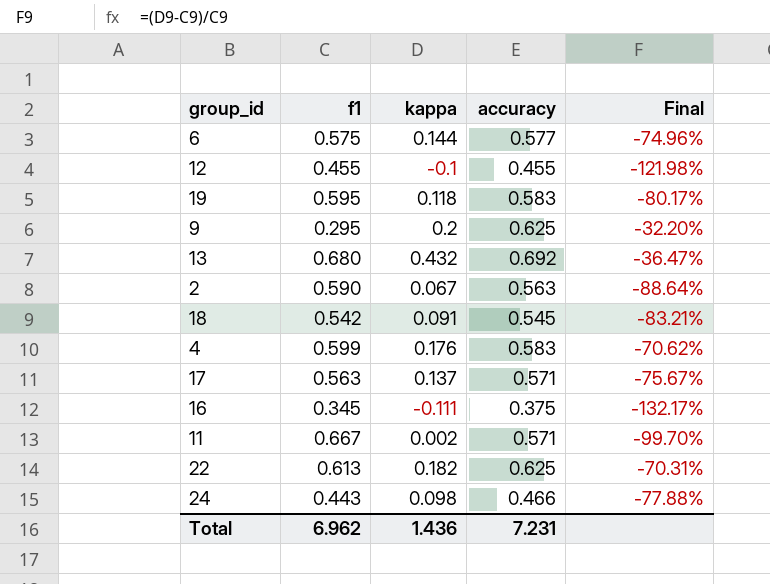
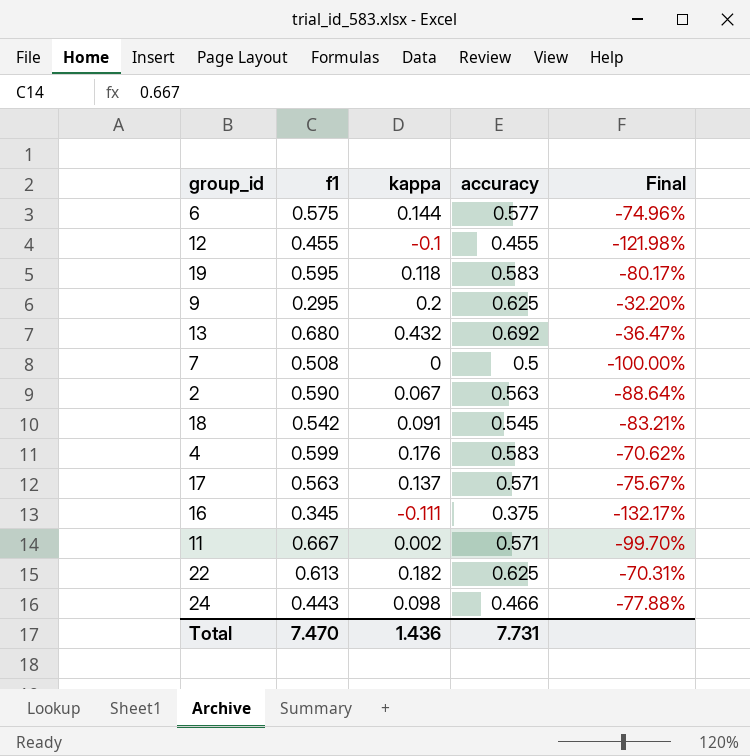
row 7: none -> 0.508 | 0 | 0.5 | -100.00%
Total | f1: 6.962 -> 7.470
Total | accuracy: 7.231 -> 7.731

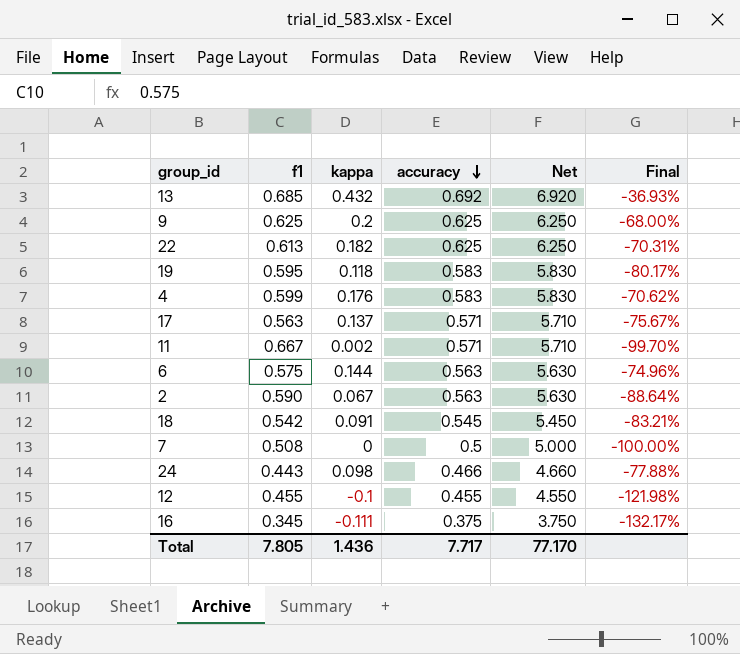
row order: none -> accuracy descending
column Net | formula: none -> [accuracy] * 10
13 | f1: 0.680 -> 0.685
13 | Final: -36.47% -> -36.93%
9 | f1: 0.295 -> 0.625
9 | Final: -32.20% -> -68.00%
6 | accuracy: 0.577 -> 0.563
Total | f1: 7.470 -> 7.805
Total | accuracy: 7.731 -> 7.717

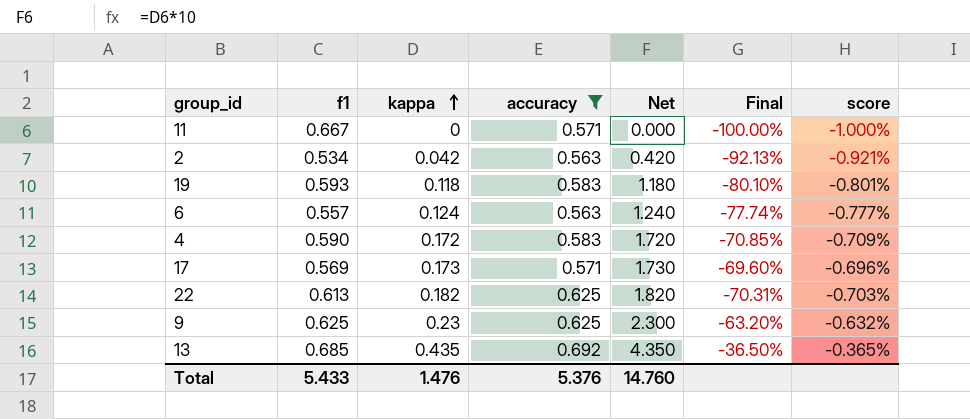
filter: none -> accuracy >= 0.563
row order: accuracy descending -> kappa ascending
column Net | formula: [accuracy] * 10 -> [kappa] * 10
column score | formula: none -> [Final] * 0.01
11 | kappa: 0.002 -> 0
11 | Final: -99.70% -> -100.00%
2 | f1: 0.590 -> 0.534
2 | kappa: 0.067 -> 0.042
2 | Final: -88.64% -> -92.13%
19 | f1: 0.595 -> 0.593
19 | Final: -80.17% -> -80.10%
6 | f1: 0.575 -> 0.557
6 | kappa: 0.144 -> 0.124
6 | Final: -74.96% -> -77.74%
4 | f1: 0.599 -> 0.590
4 | kappa: 0.176 -> 0.172
4 | Final: -70.62% -> -70.85%
17 | f1: 0.563 -> 0.569
17 | kappa: 0.137 -> 0.173
17 | Final: -75.67% -> -69.60%
9 | kappa: 0.2 -> 0.23
9 | Final: -68.00% -> -63.20%
13 | kappa: 0.432 -> 0.435
13 | Final: -36.93% -> -36.50%
Total | f1: 7.805 -> 5.433
Total | kappa: 1.436 -> 1.476
Total | accuracy: 7.717 -> 5.376
Total | Net: 77.170 -> 14.760

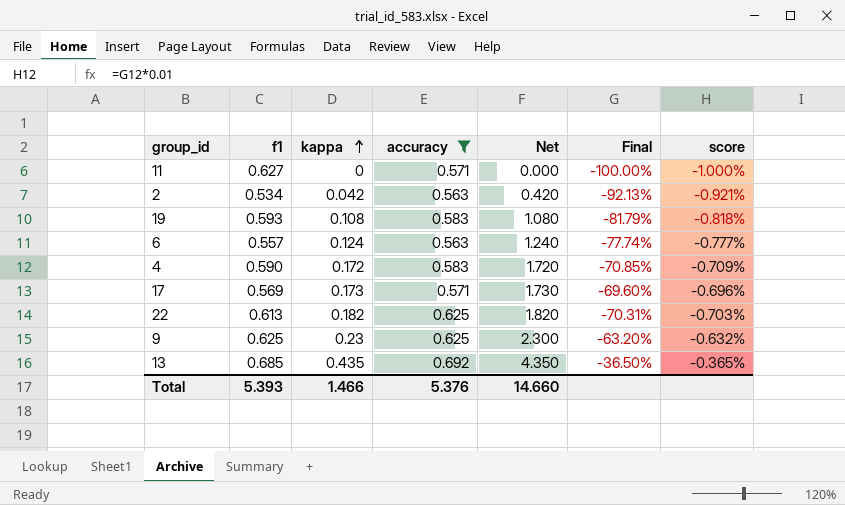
11 | f1: 0.667 -> 0.627
19 | kappa: 0.118 -> 0.108
19 | Net: 1.180 -> 1.080
19 | Final: -80.10% -> -81.79%
19 | score: -0.801% -> -0.818%
Total | f1: 5.433 -> 5.393
Total | kappa: 1.476 -> 1.466
Total | Net: 14.760 -> 14.660

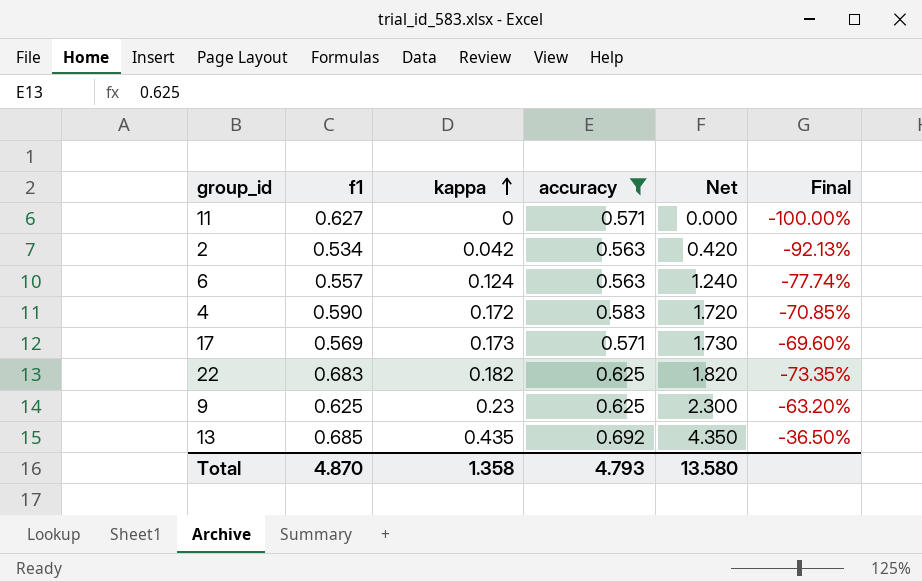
column score | formula: [Final] * 0.01 -> none
row 19: 0.593 | 0.108 | 0.583 | 1.080 | -81.79% | -0.818% -> none
22 | f1: 0.613 -> 0.683
22 | Final: -70.31% -> -73.35%
Total | f1: 5.393 -> 4.870
Total | kappa: 1.466 -> 1.358
Total | accuracy: 5.376 -> 4.793
Total | Net: 14.660 -> 13.580

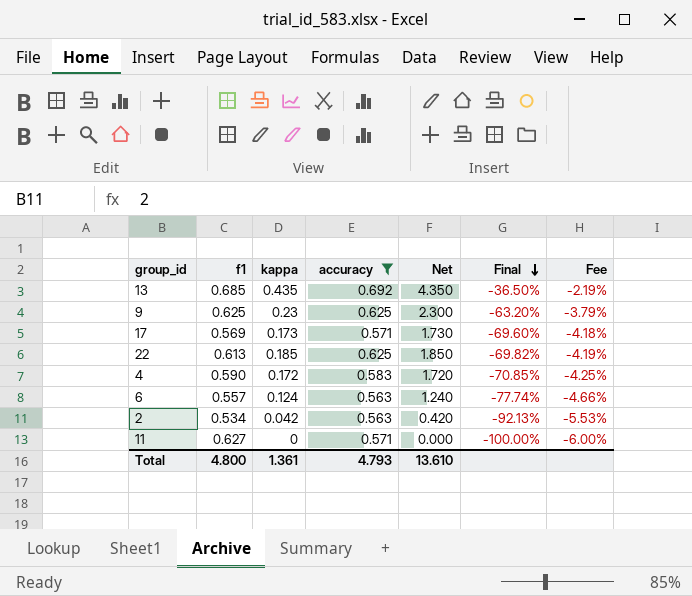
row order: kappa ascending -> Final descending
column Fee | formula: none -> [Final] * 0.06
22 | f1: 0.683 -> 0.613
22 | kappa: 0.182 -> 0.185
22 | Net: 1.820 -> 1.850
22 | Final: -73.35% -> -69.82%
Total | f1: 4.870 -> 4.800
Total | kappa: 1.358 -> 1.361
Total | Net: 13.580 -> 13.610

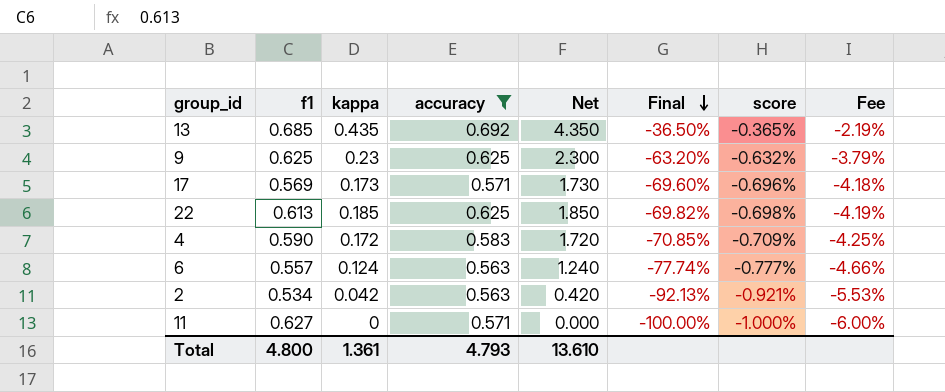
column score | formula: none -> [Final] * 0.01

